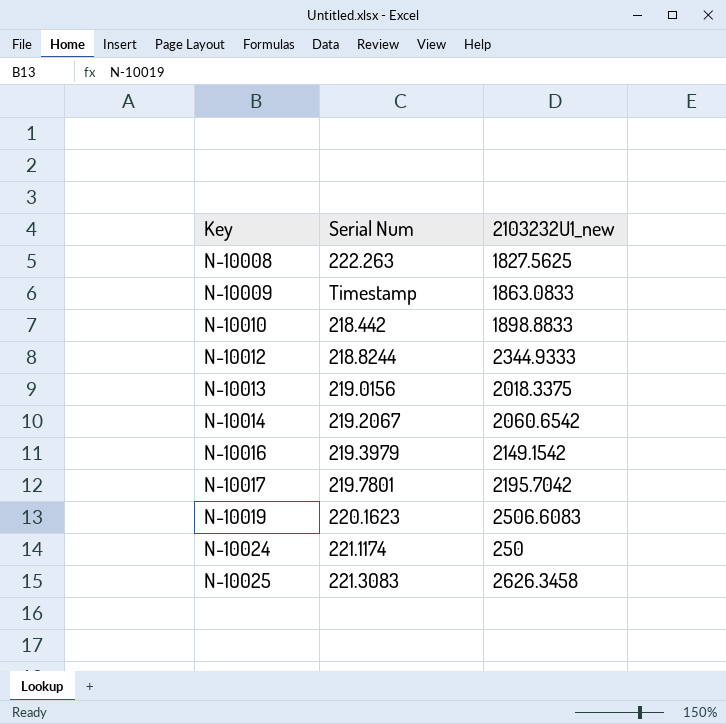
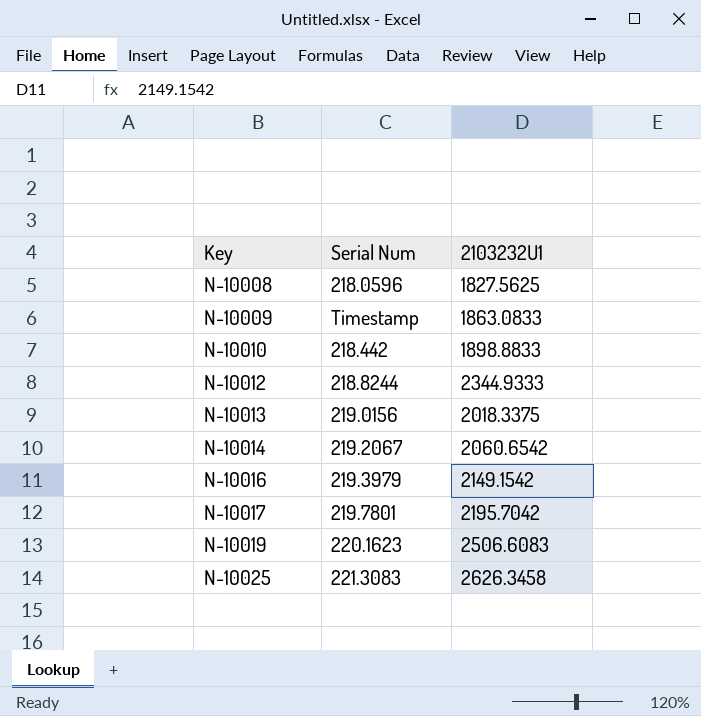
column name: 2103232U1_new -> 2103232U1
row N-10024: 221.1174 | 250 -> none
N-10008 | Serial Num: 222.263 -> 218.0596

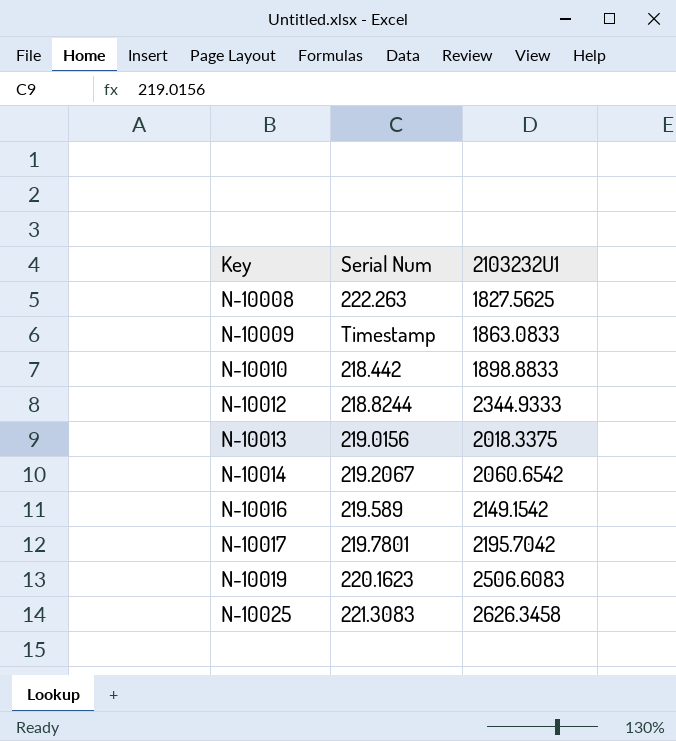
N-10008 | Serial Num: 218.0596 -> 222.263
N-10016 | Serial Num: 219.3979 -> 219.589

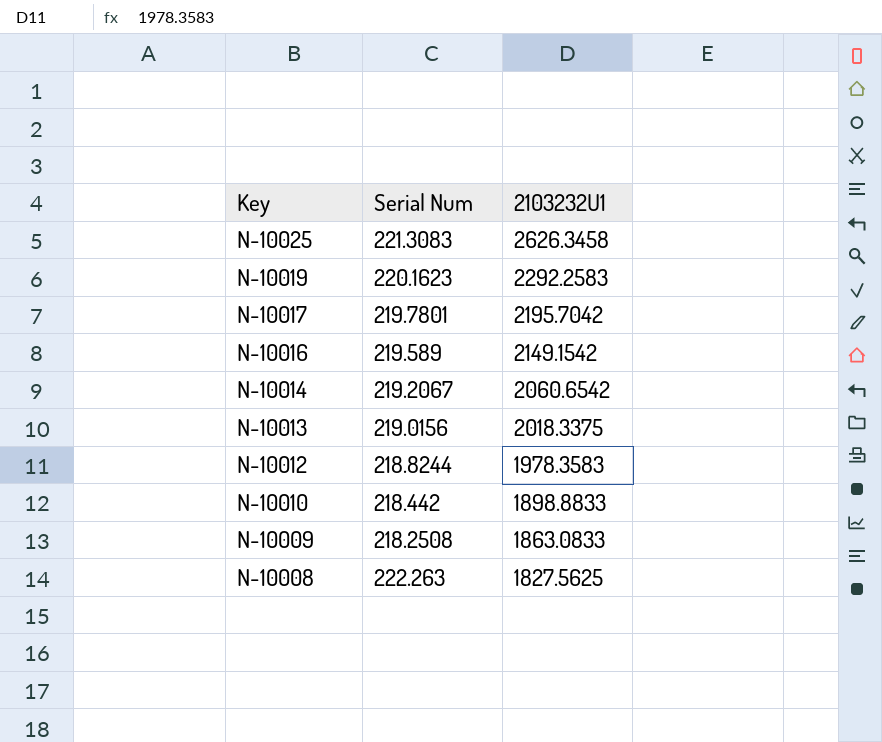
row order: Key ascending -> Key descending
N-10019 | 2103232U1: 2506.6083 -> 2292.2583
N-10012 | 2103232U1: 2344.9333 -> 1978.3583
N-10009 | Serial Num: Timestamp -> 218.2508

